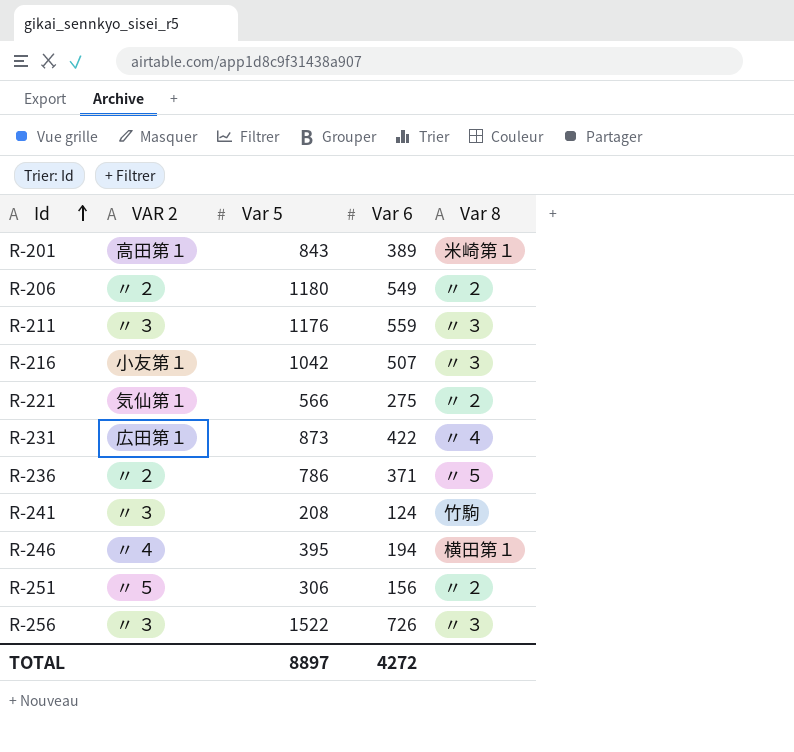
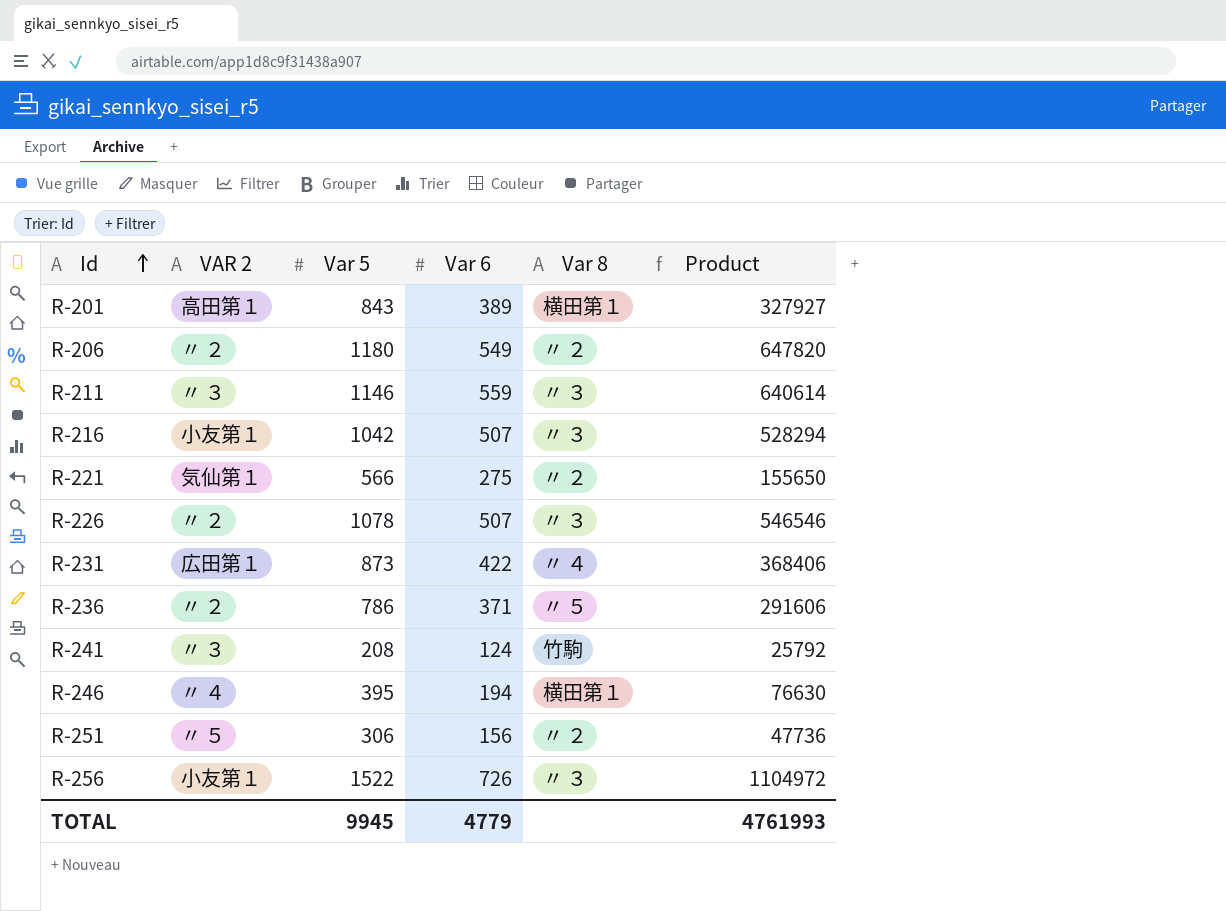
column Product | formula: none -> [Var 5] * [Var 6]
R-201 | Var 8: 米崎第１ -> 横田第１
R-211 | Var 5: 1176 -> 1146
row R-226: none -> 〃 ２ | 1078 | 507 | 〃 ３ | 546546
R-256 | VAR 2: 〃 ３ -> 小友第１
TOTAL | Var 5: 8897 -> 9945
TOTAL | Var 6: 4272 -> 4779

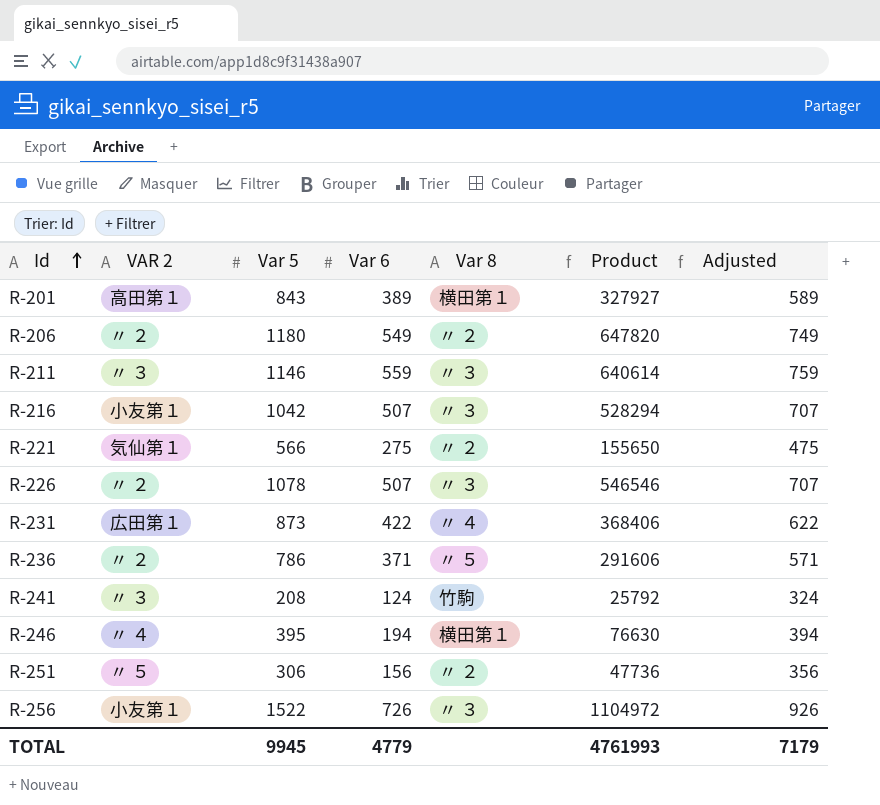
column Adjusted | formula: none -> [Var 6] + 200

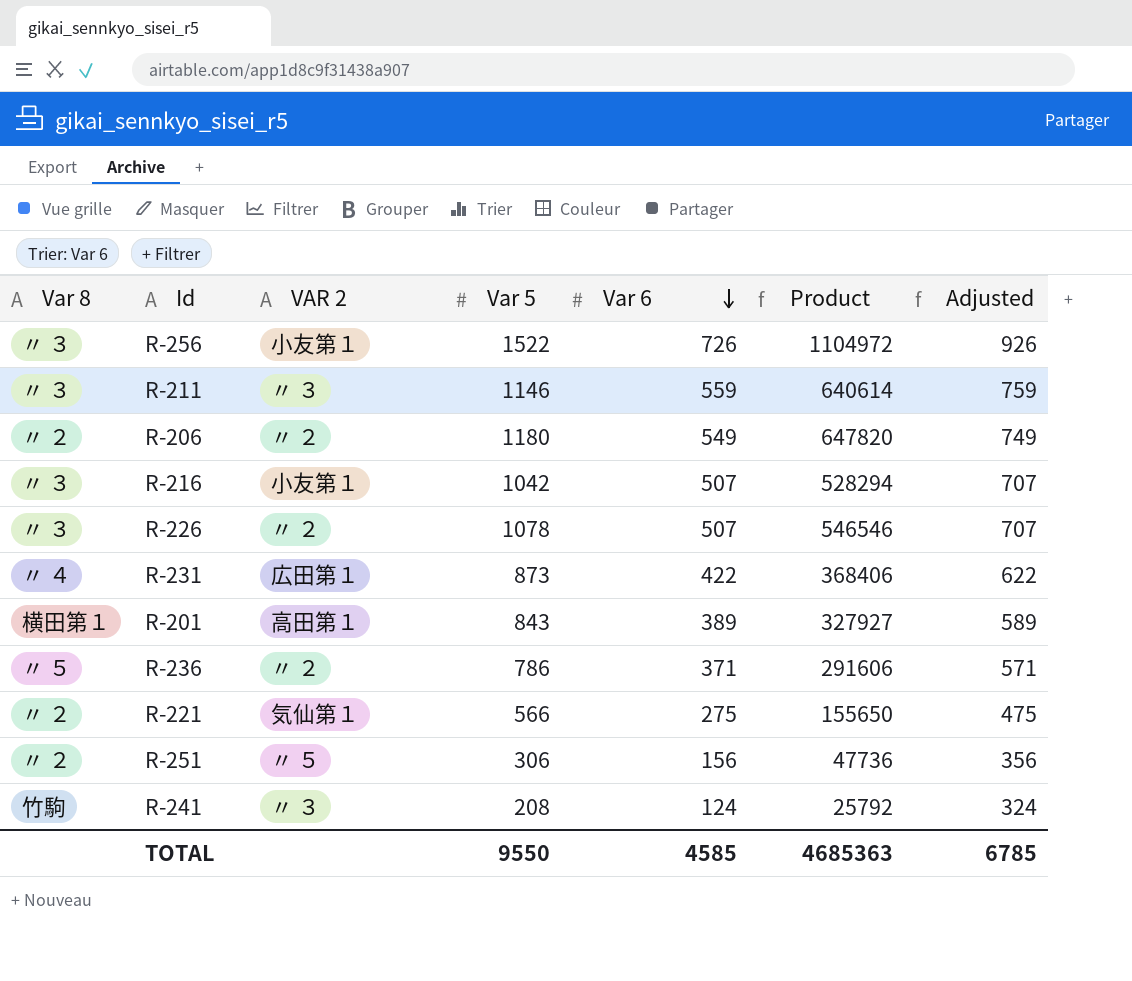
row order: Id ascending -> Var 6 descending
column Var 8 | position: 5 -> 1
row R-246: 〃 ４ | 395 | 194 | 横田第１ | 76630 | 394 -> none
TOTAL | Var 5: 9945 -> 9550
TOTAL | Var 6: 4779 -> 4585
TOTAL | Product: 4761993 -> 4685363
TOTAL | Adjusted: 7179 -> 6785

